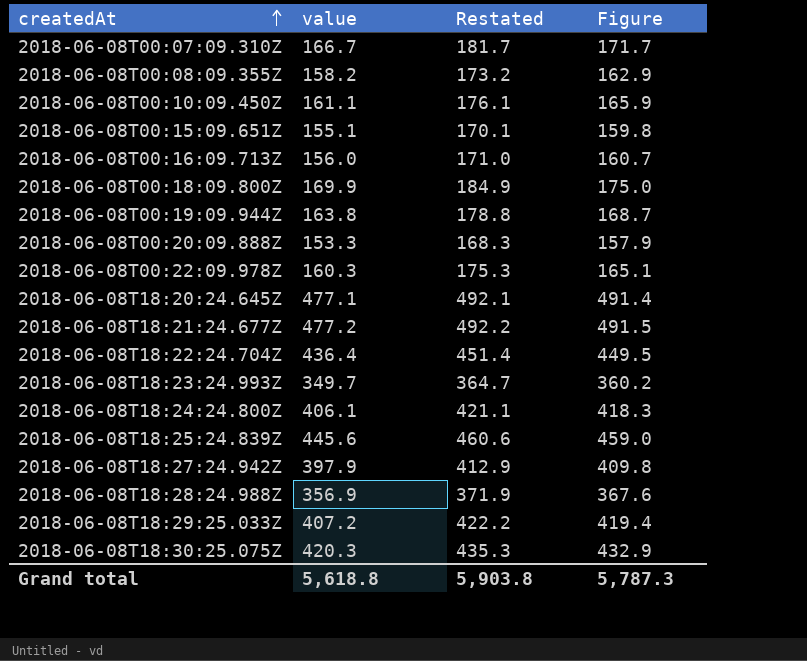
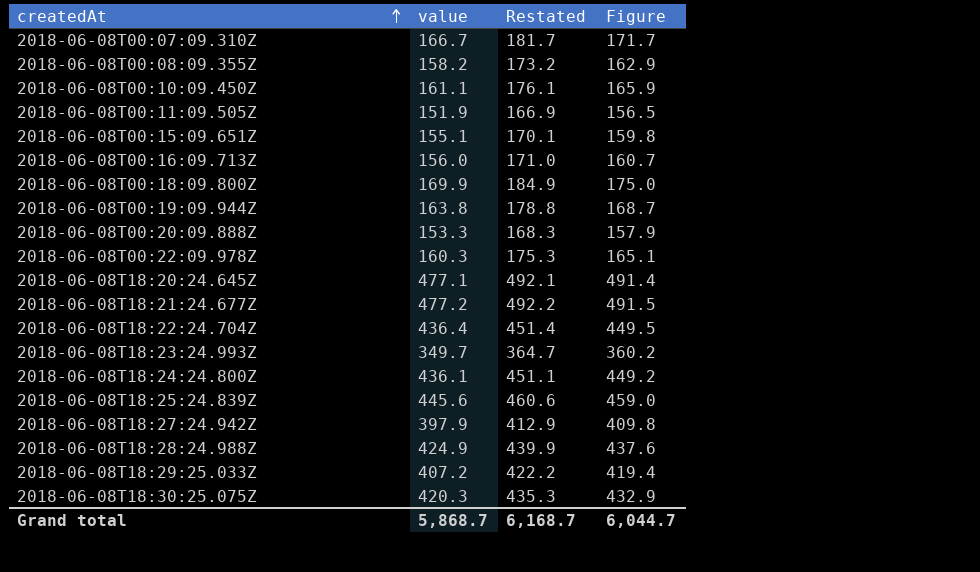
row 2018-06-08T00:11:09.505Z: none -> 151.9 | 166.9 | 156.5
2018-06-08T18:24:24.800Z | value: 406.1 -> 436.1
2018-06-08T18:24:24.800Z | Restated: 421.1 -> 451.1
2018-06-08T18:24:24.800Z | Figure: 418.3 -> 449.2
2018-06-08T18:28:24.988Z | value: 356.9 -> 424.9
2018-06-08T18:28:24.988Z | Restated: 371.9 -> 439.9
2018-06-08T18:28:24.988Z | Figure: 367.6 -> 437.6
Grand total | value: 5,618.8 -> 5,868.7
Grand total | Restated: 5,903.8 -> 6,168.7
Grand total | Figure: 5,787.3 -> 6,044.7

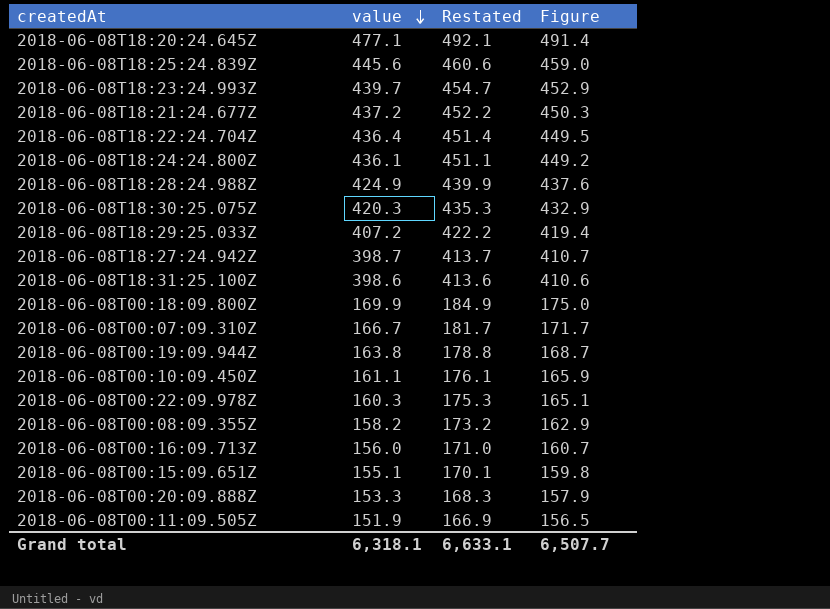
row order: createdAt ascending -> value descending
2018-06-08T18:23:24.993Z | value: 349.7 -> 439.7
2018-06-08T18:23:24.993Z | Restated: 364.7 -> 454.7
2018-06-08T18:23:24.993Z | Figure: 360.2 -> 452.9
2018-06-08T18:21:24.677Z | value: 477.2 -> 437.2
2018-06-08T18:21:24.677Z | Restated: 492.2 -> 452.2
2018-06-08T18:21:24.677Z | Figure: 491.5 -> 450.3
2018-06-08T18:27:24.942Z | value: 397.9 -> 398.7
2018-06-08T18:27:24.942Z | Restated: 412.9 -> 413.7
2018-06-08T18:27:24.942Z | Figure: 409.8 -> 410.7
row 2018-06-08T18:31:25.100Z: none -> 398.6 | 413.6 | 410.6
Grand total | value: 5,868.7 -> 6,318.1
Grand total | Restated: 6,168.7 -> 6,633.1
Grand total | Figure: 6,044.7 -> 6,507.7

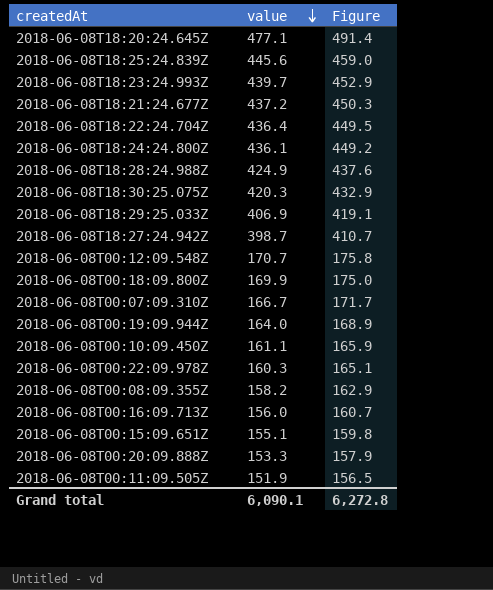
column Restated | formula: [value] + 15 -> none
row 2018-06-08T18:31:25.100Z: 398.6 | 413.6 | 410.6 -> none
2018-06-08T18:29:25.033Z | value: 407.2 -> 406.9
2018-06-08T18:29:25.033Z | Figure: 419.4 -> 419.1
row 2018-06-08T00:12:09.548Z: none -> 170.7 | 175.8
2018-06-08T00:19:09.944Z | value: 163.8 -> 164.0
2018-06-08T00:19:09.944Z | Figure: 168.7 -> 168.9
Grand total | value: 6,318.1 -> 6,090.1
Grand total | Figure: 6,507.7 -> 6,272.8

